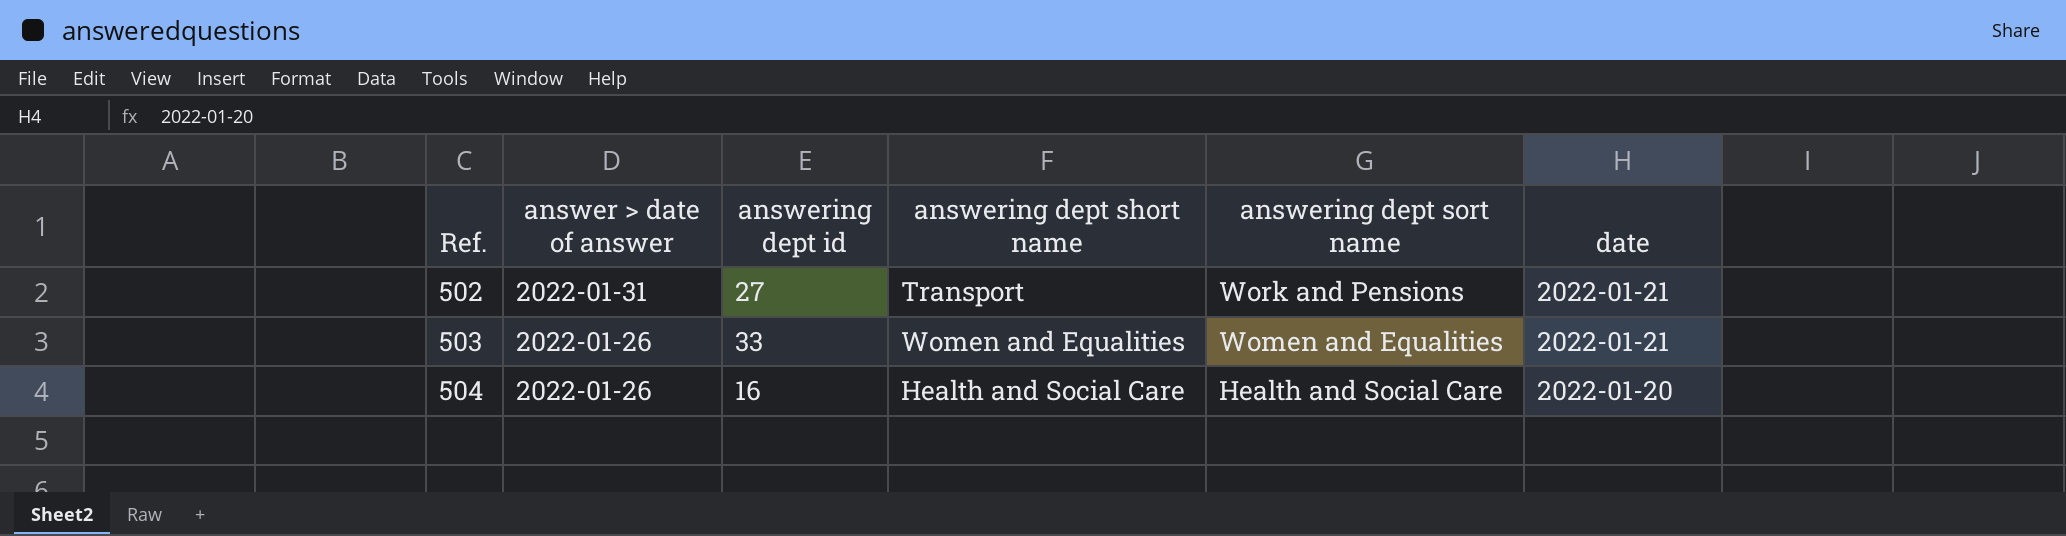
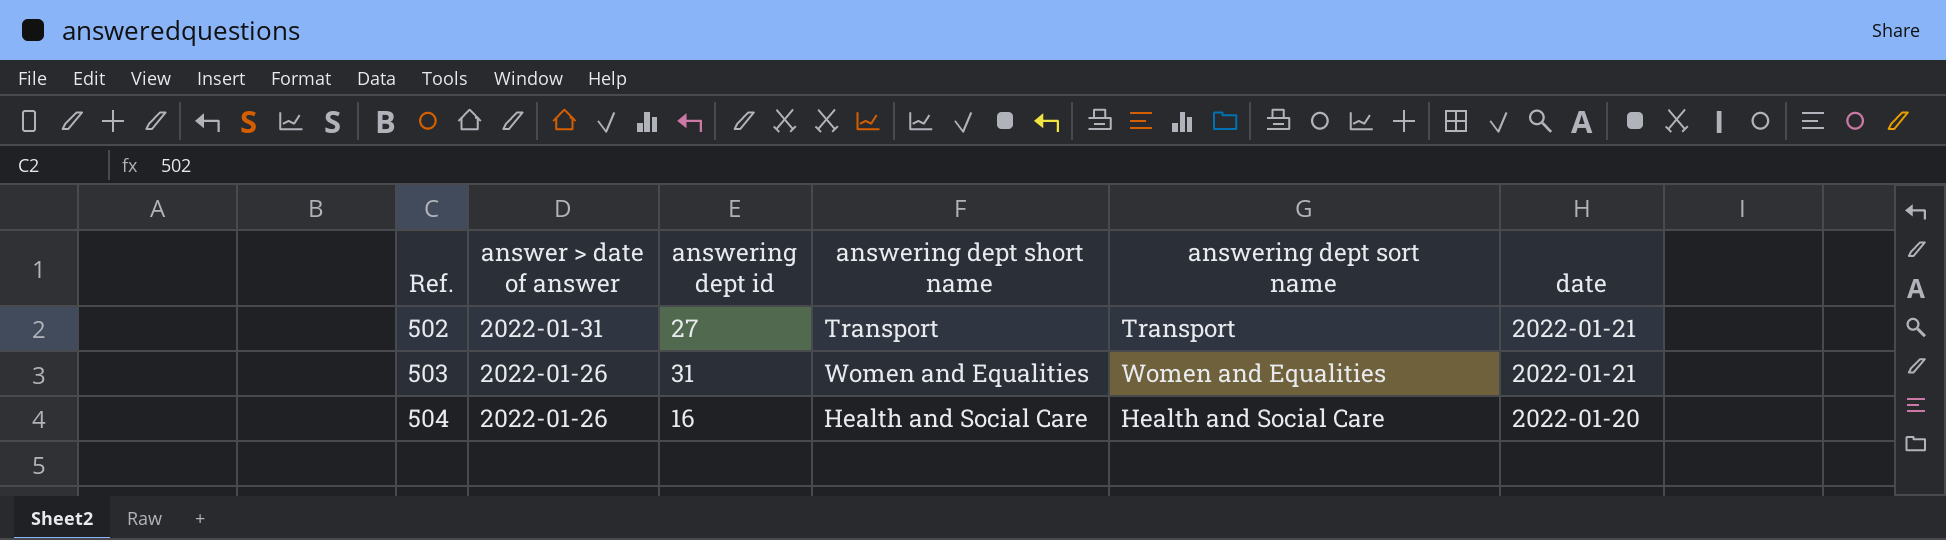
502 | answering dept sort name: Work and Pensions -> Transport
503 | answering dept id: 33 -> 31

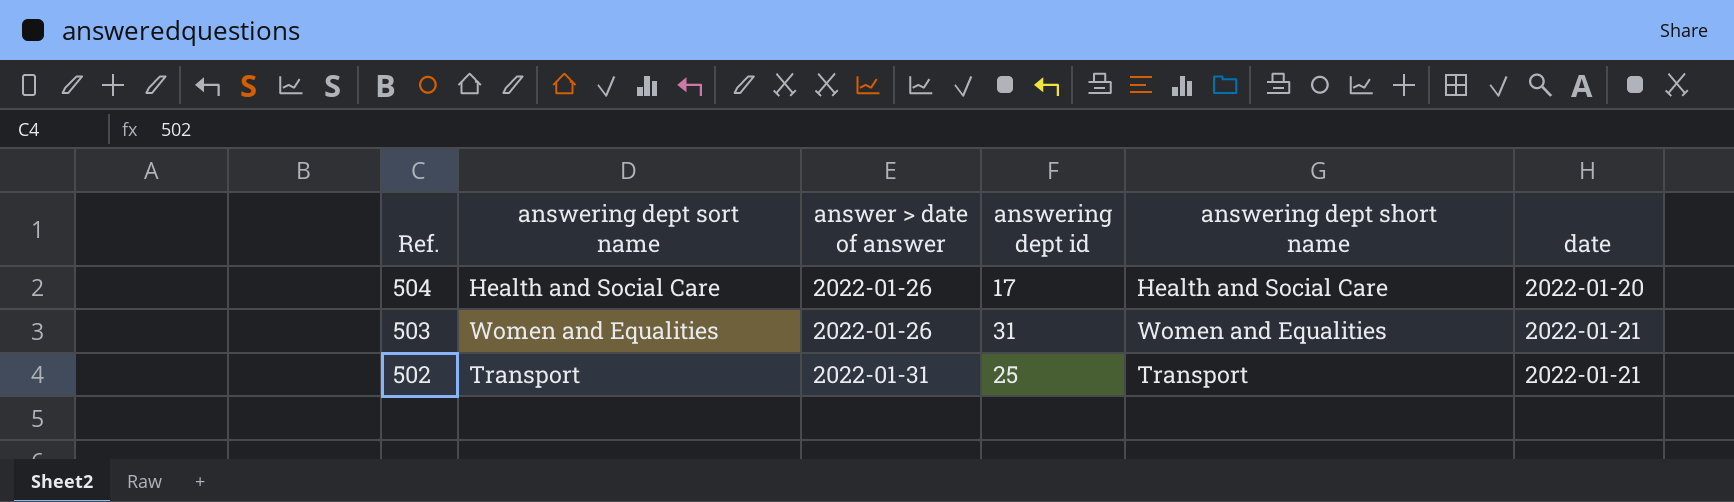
row order: Ref. ascending -> Ref. descending
column answering dept sort name | position: 5 -> 2
504 | answering dept id: 16 -> 17
502 | answering dept id: 27 -> 25

